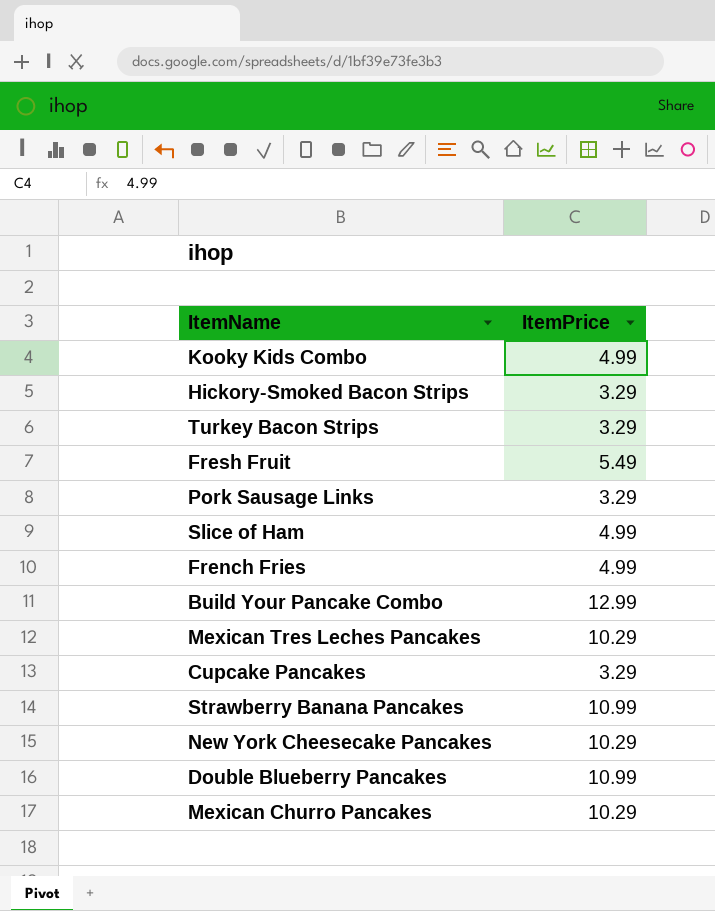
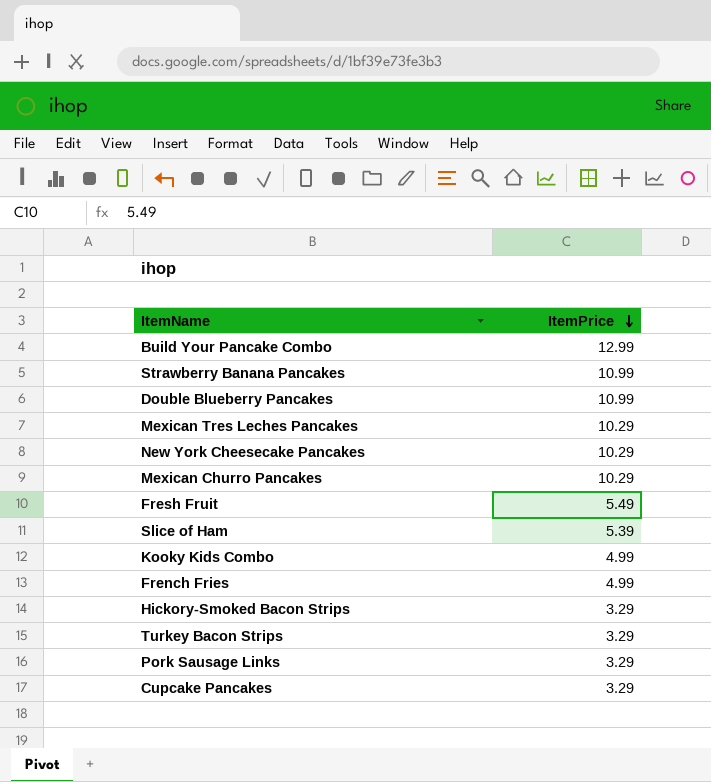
row order: none -> ItemPrice descending
Slice of Ham | ItemPrice: 4.99 -> 5.39

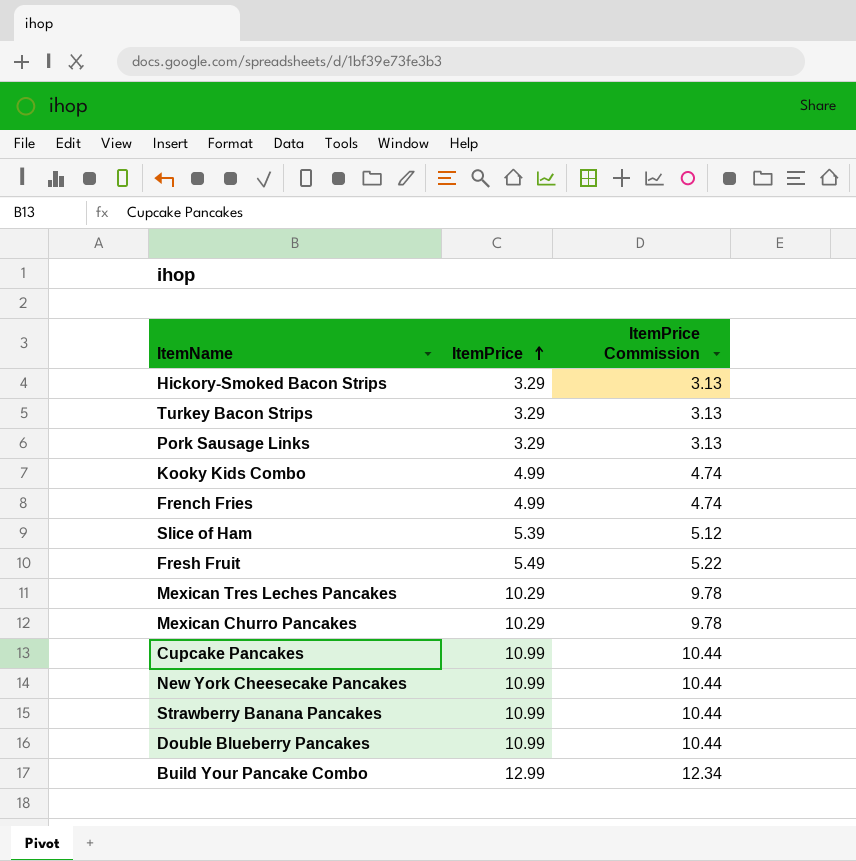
row order: ItemPrice descending -> ItemPrice ascending
column ItemPrice Commission | formula: none -> [ItemPrice] * 0.95
Cupcake Pancakes | ItemPrice: 3.29 -> 10.99
New York Cheesecake Pancakes | ItemPrice: 10.29 -> 10.99

